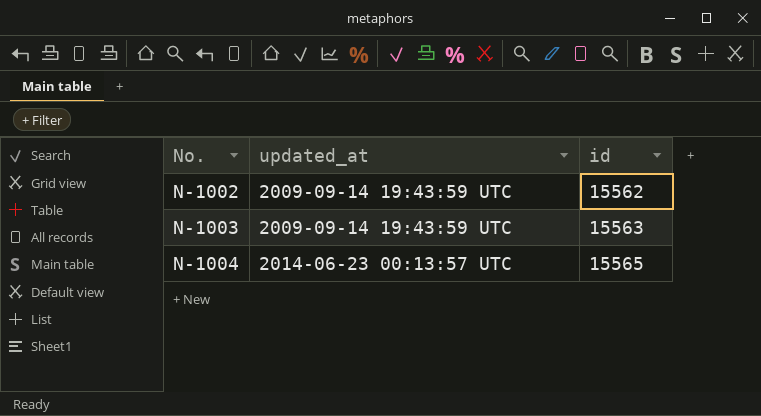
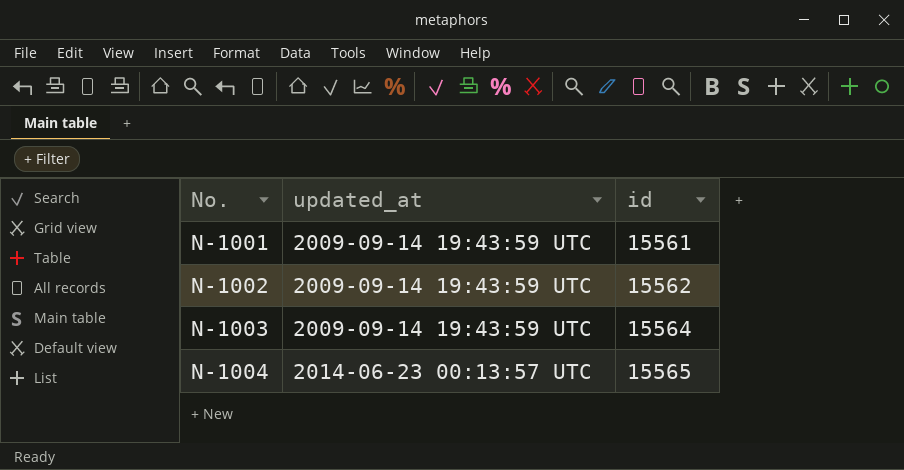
row N-1001: none -> 2009-09-14 19:43:59 UTC | 15561
N-1003 | id: 15563 -> 15564

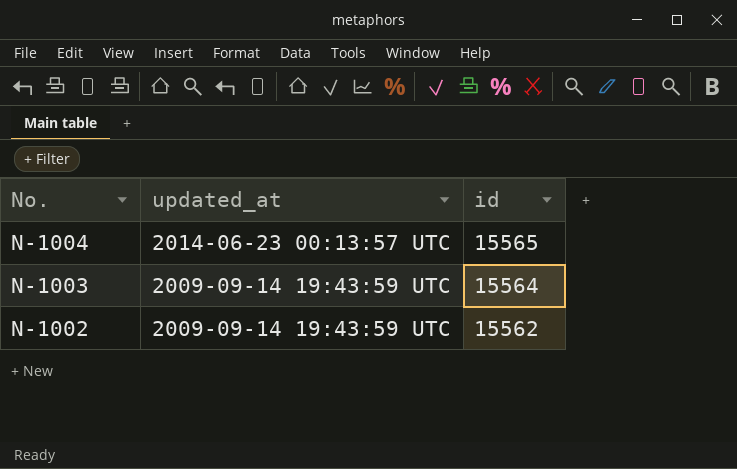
row order: No. ascending -> No. descending
row N-1001: 2009-09-14 19:43:59 UTC | 15561 -> none

